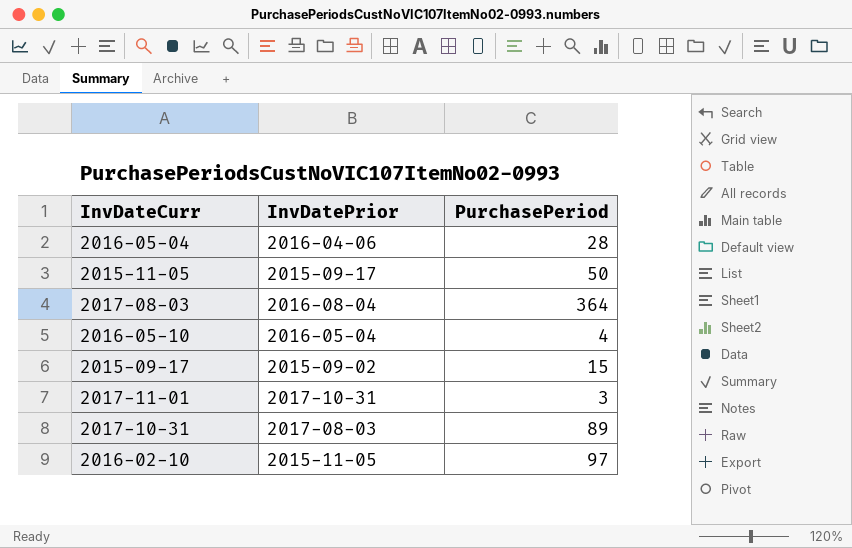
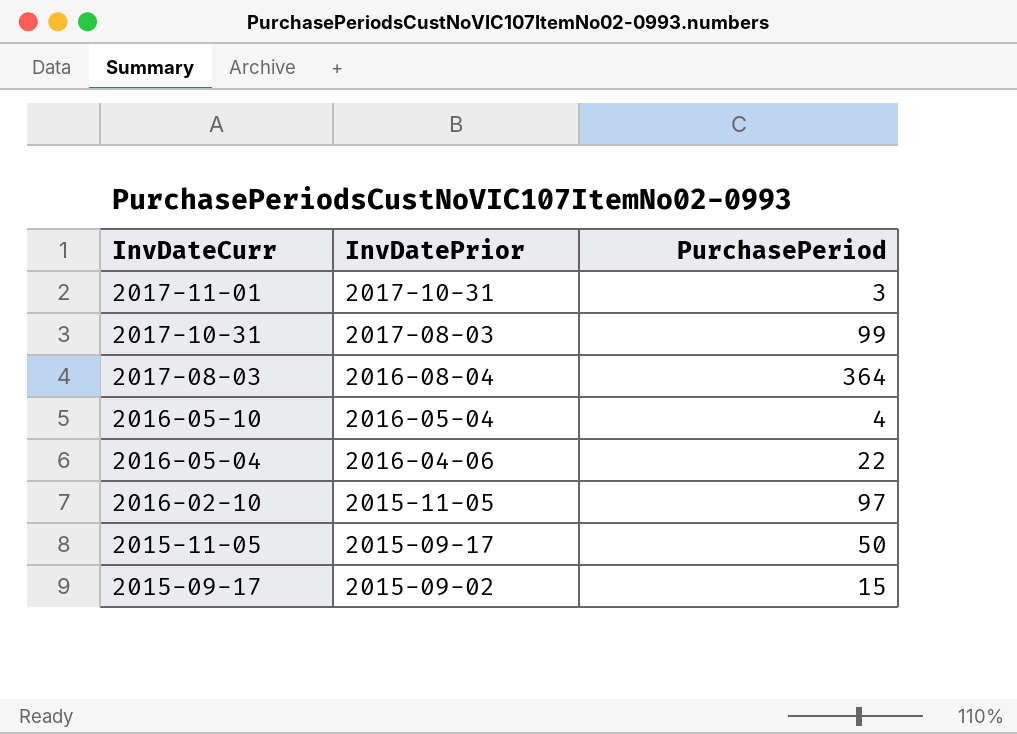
row order: none -> InvDateCurr descending
2017-10-31 | PurchasePeriod: 89 -> 99
2016-05-04 | PurchasePeriod: 28 -> 22

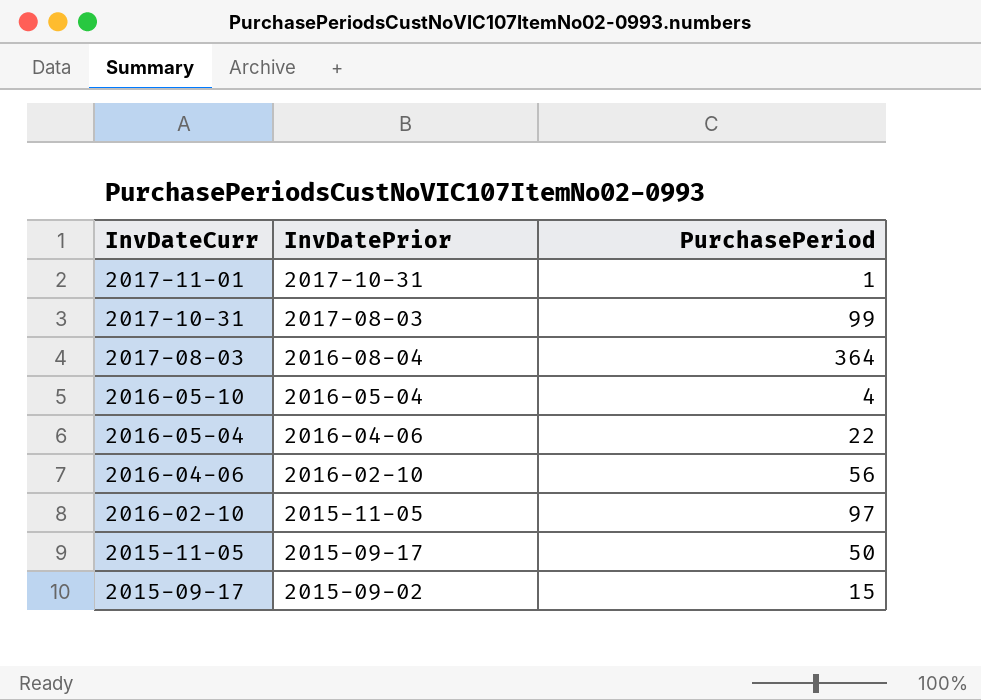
2017-11-01 | PurchasePeriod: 3 -> 1
row 2016-04-06: none -> 2016-02-10 | 56

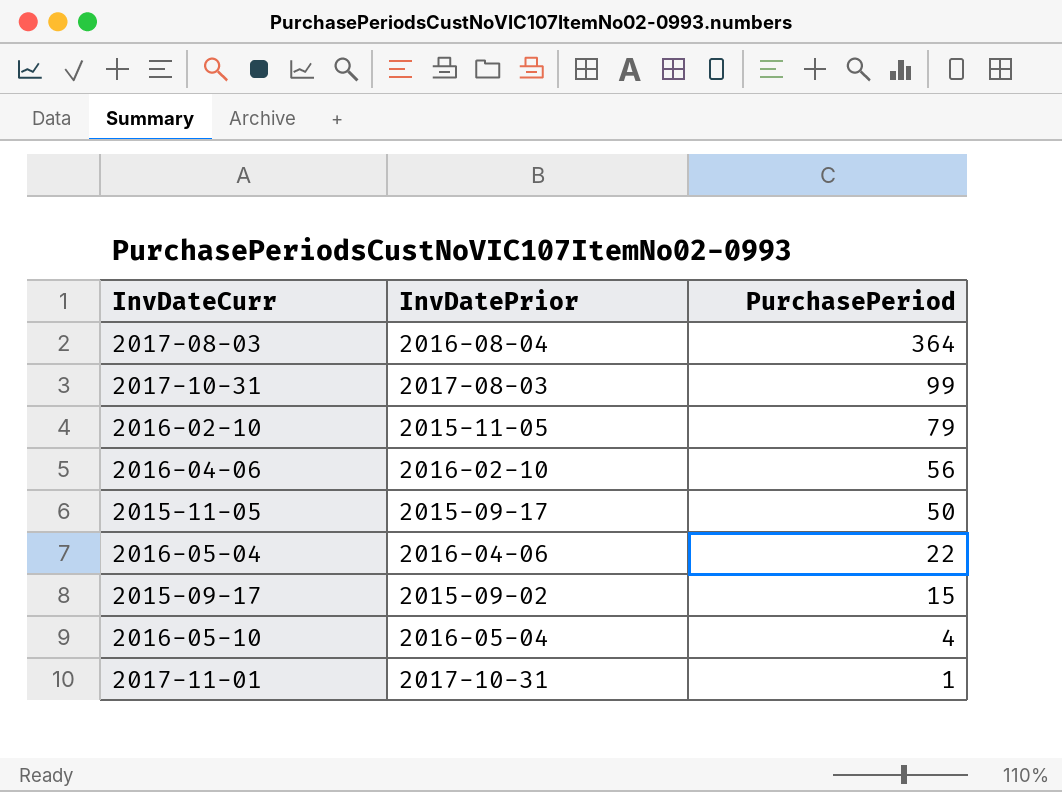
row order: InvDateCurr descending -> PurchasePeriod descending
2016-02-10 | PurchasePeriod: 97 -> 79

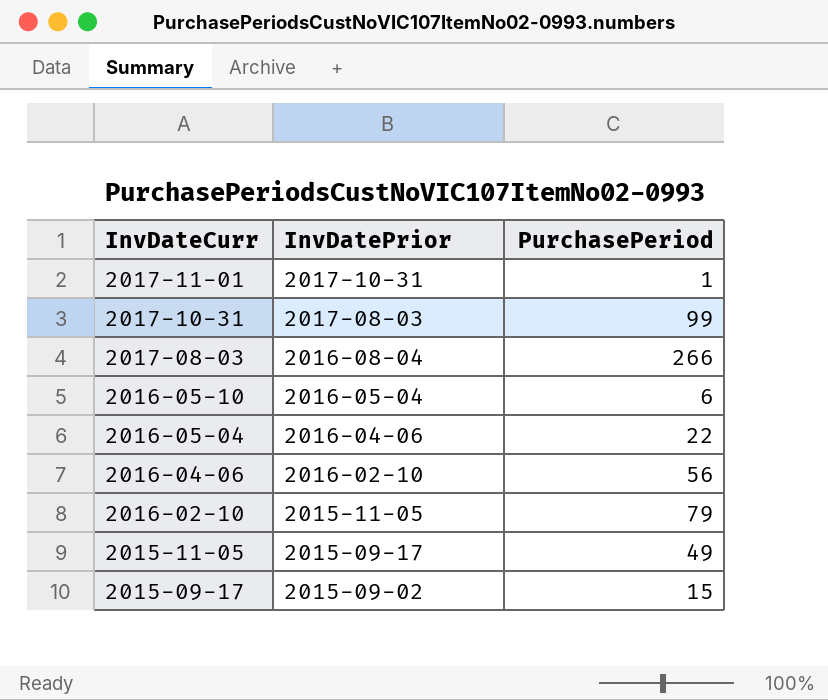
row order: PurchasePeriod descending -> InvDateCurr descending
2017-08-03 | PurchasePeriod: 364 -> 266
2016-05-10 | PurchasePeriod: 4 -> 6
2015-11-05 | PurchasePeriod: 50 -> 49

